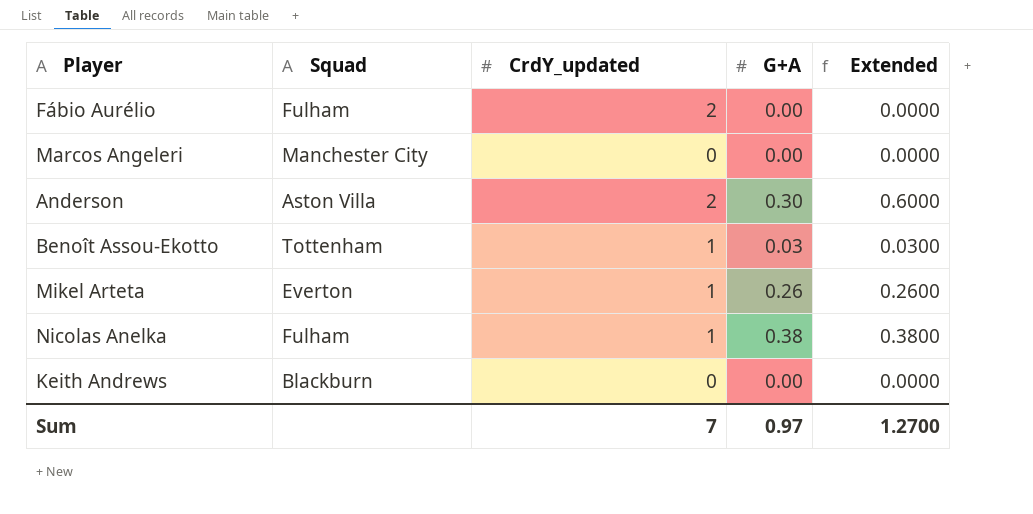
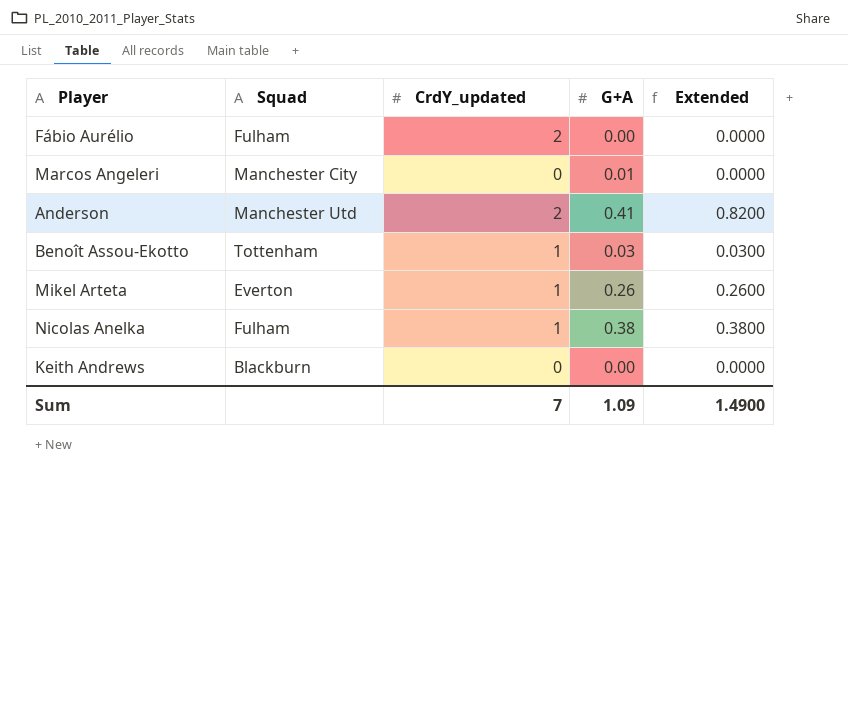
Marcos Angeleri | G+A: 0.00 -> 0.01
Anderson | Squad: Aston Villa -> Manchester Utd
Anderson | G+A: 0.30 -> 0.41
Anderson | Extended: 0.6000 -> 0.8200
Sum | G+A: 0.97 -> 1.09
Sum | Extended: 1.2700 -> 1.4900

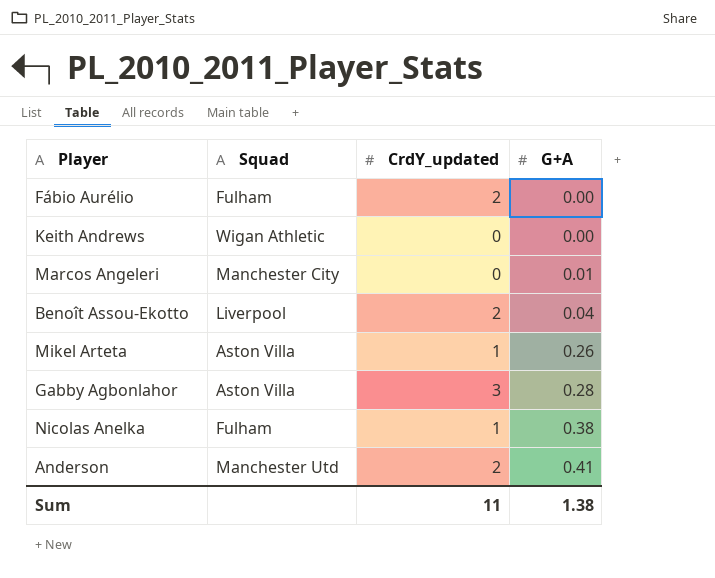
row order: none -> G+A ascending
column Extended | formula: [CrdY_updated] * [G+A] -> none
Keith Andrews | Squad: Blackburn -> Wigan Athletic
Benoît Assou-Ekotto | Squad: Tottenham -> Liverpool
Benoît Assou-Ekotto | CrdY_updated: 1 -> 2
Benoît Assou-Ekotto | G+A: 0.03 -> 0.04
Mikel Arteta | Squad: Everton -> Aston Villa
row Gabby Agbonlahor: none -> Aston Villa | 3 | 0.28
Sum | CrdY_updated: 7 -> 11
Sum | G+A: 1.09 -> 1.38

